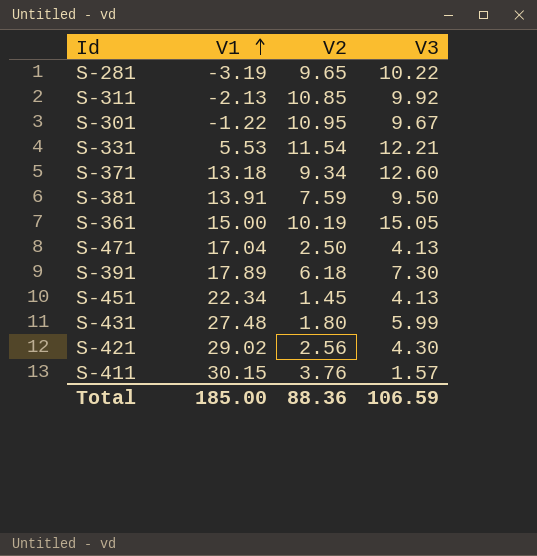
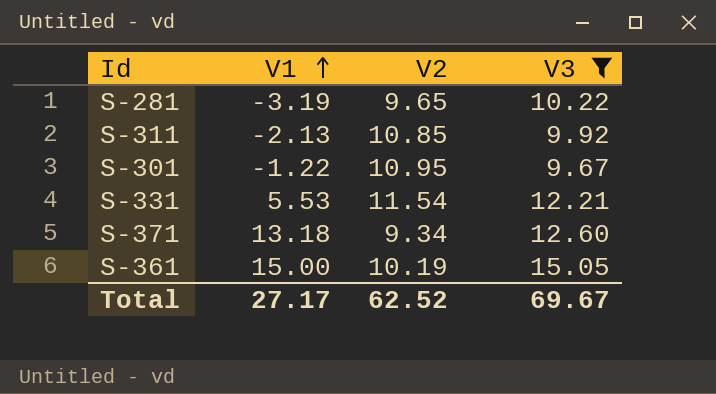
filter: none -> V3 >= 9.67
Total | V1: 185.00 -> 27.17
Total | V2: 88.36 -> 62.52
Total | V3: 106.59 -> 69.67

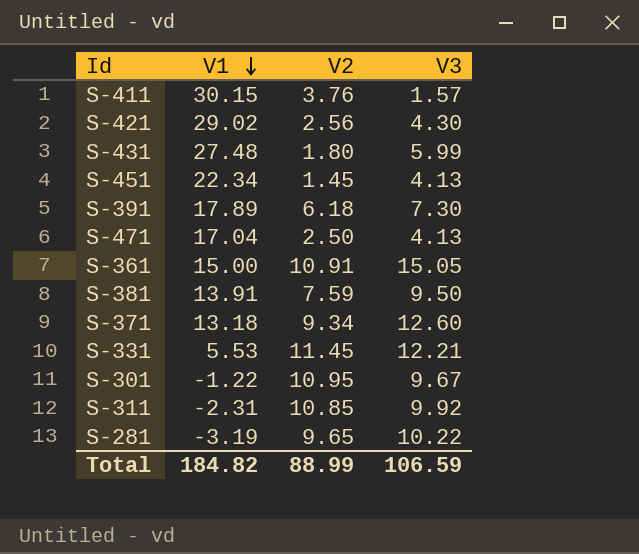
filter: V3 >= 9.67 -> none
row order: V1 ascending -> V1 descending
S-361 | V2: 10.19 -> 10.91
S-331 | V2: 11.54 -> 11.45
S-311 | V1: -2.13 -> -2.31
Total | V1: 27.17 -> 184.82
Total | V2: 62.52 -> 88.99
Total | V3: 69.67 -> 106.59

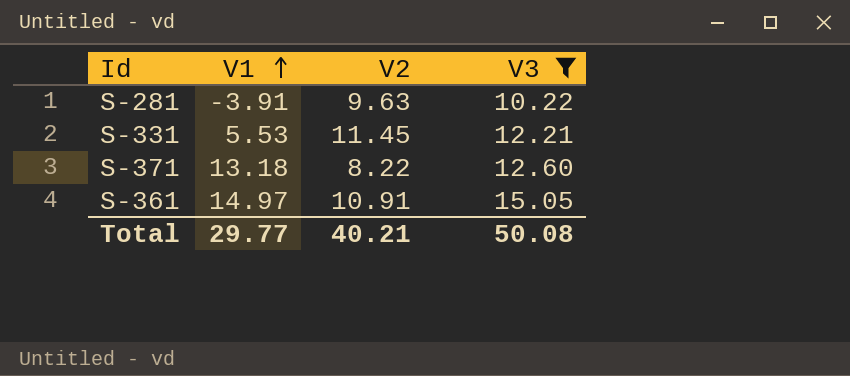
filter: none -> V3 >= 10.22
row order: V1 descending -> V1 ascending
S-281 | V1: -3.19 -> -3.91
S-281 | V2: 9.65 -> 9.63
S-371 | V2: 9.34 -> 8.22
S-361 | V1: 15.00 -> 14.97
Total | V1: 184.82 -> 29.77
Total | V2: 88.99 -> 40.21
Total | V3: 106.59 -> 50.08

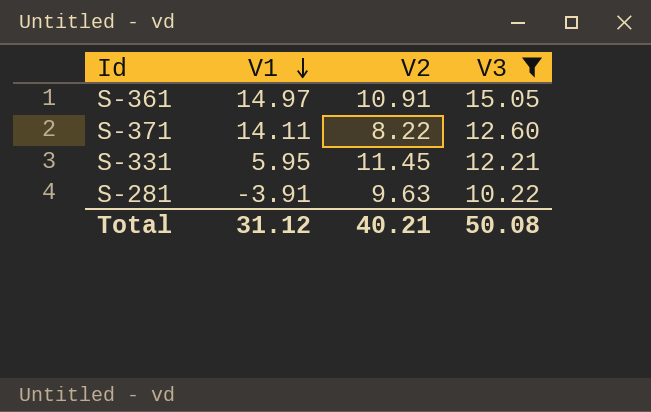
row order: V1 ascending -> V1 descending
S-371 | V1: 13.18 -> 14.11
S-331 | V1: 5.53 -> 5.95
Total | V1: 29.77 -> 31.12

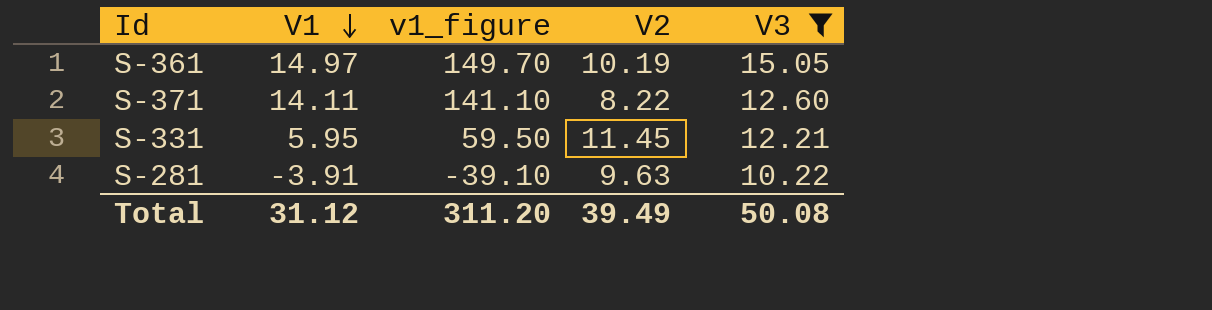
column v1_figure | formula: none -> [V1] * 10
S-361 | V2: 10.91 -> 10.19
Total | V2: 40.21 -> 39.49

